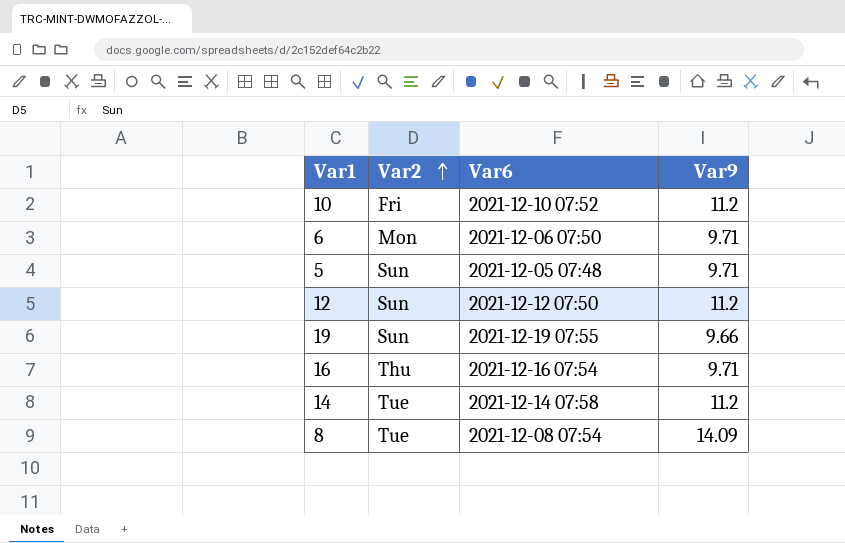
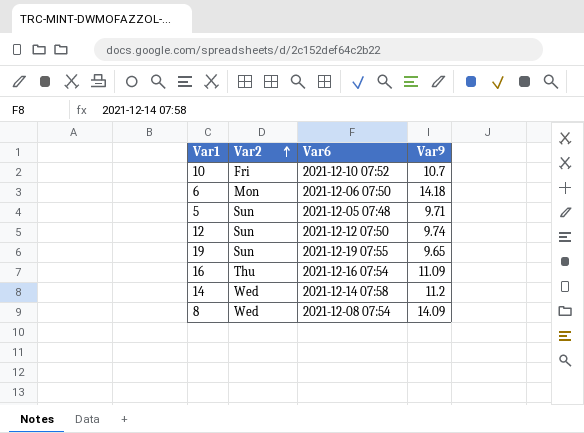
10 | Var9: 11.2 -> 10.7
6 | Var9: 9.71 -> 14.18
12 | Var9: 11.2 -> 9.74
19 | Var9: 9.66 -> 9.65
16 | Var9: 9.71 -> 11.09
14 | Var2: Tue -> Wed
8 | Var2: Tue -> Wed

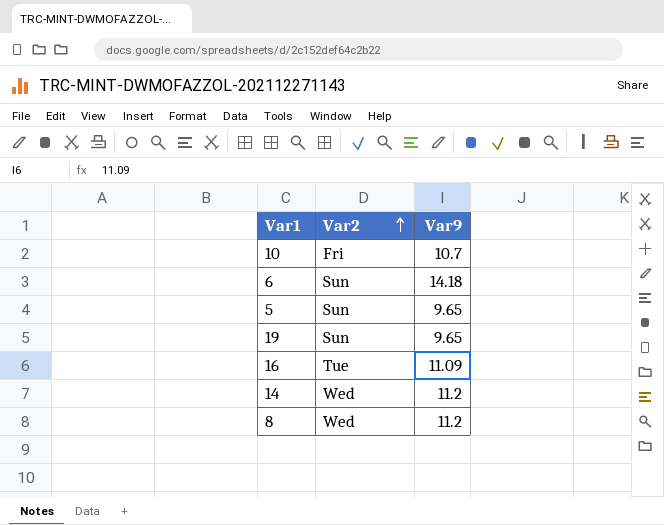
column Var6 | position: 3 -> none
row 12: Sun | 2021-12-12 07:50 | 9.74 -> none
6 | Var2: Mon -> Sun
5 | Var9: 9.71 -> 9.65
16 | Var2: Thu -> Tue
8 | Var9: 14.09 -> 11.2

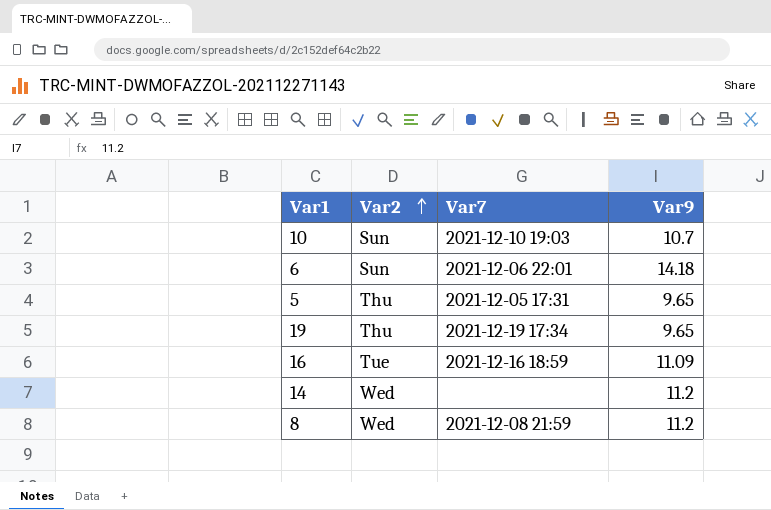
column Var7 | position: none -> 3
10 | Var2: Fri -> Sun
5 | Var2: Sun -> Thu
19 | Var2: Sun -> Thu

